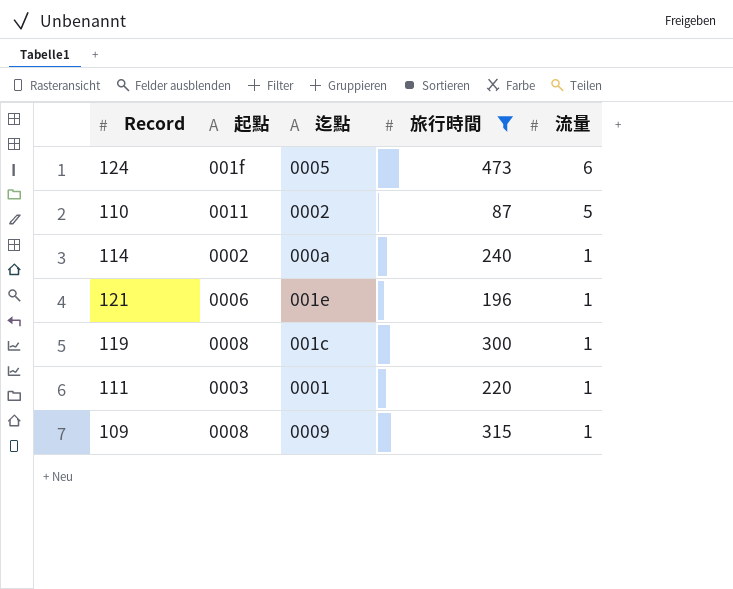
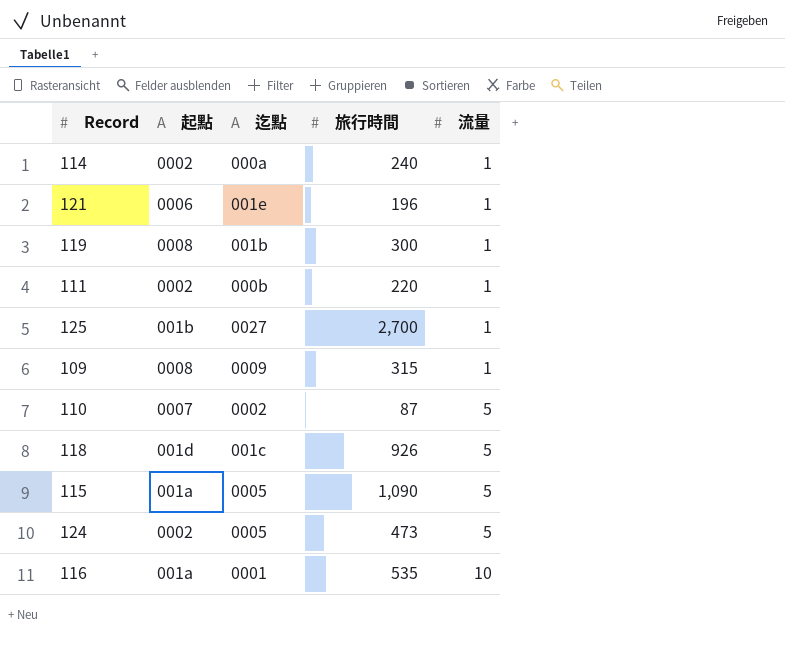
filter: 旅行時間 <= 473 -> none
row order: 流量 descending -> 流量 ascending
119 | 迄點: 001c -> 001b
111 | 起點: 0003 -> 0002
111 | 迄點: 0001 -> 000b
110 | 起點: 0011 -> 0007
124 | 起點: 001f -> 0002
124 | 流量: 6 -> 5

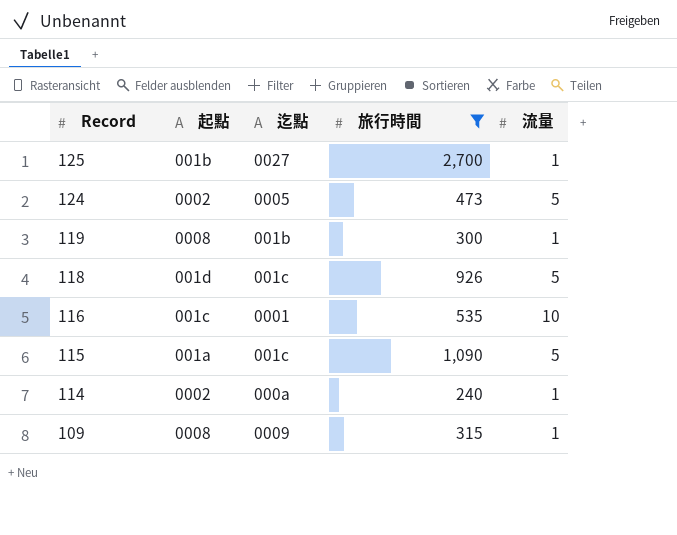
filter: none -> 旅行時間 >= 240
row order: 流量 ascending -> Record descending
116 | 起點: 001a -> 001c
115 | 迄點: 0005 -> 001c

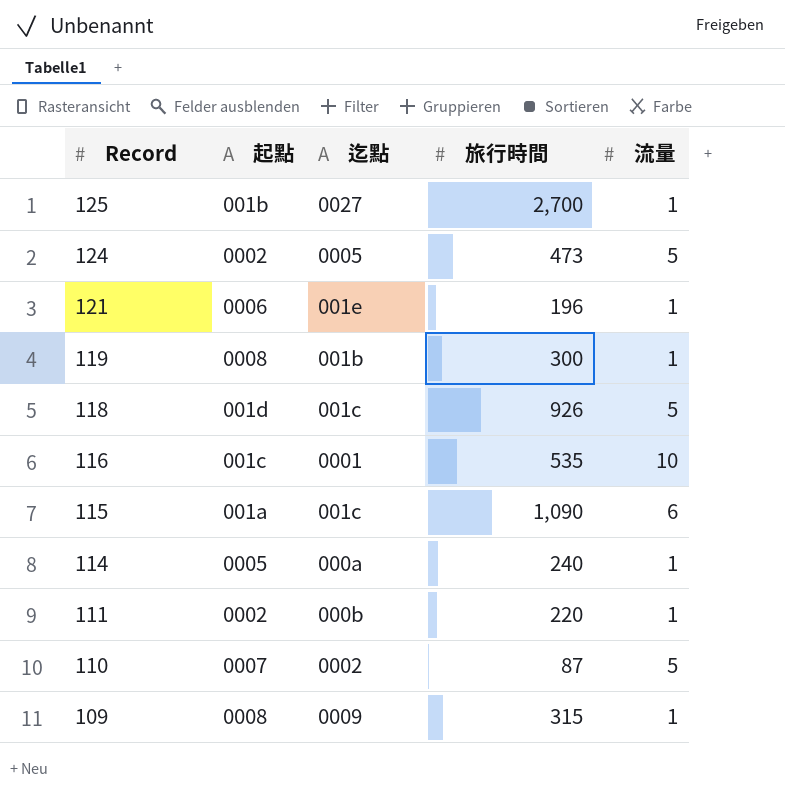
filter: 旅行時間 >= 240 -> none
115 | 流量: 5 -> 6
114 | 起點: 0002 -> 0005

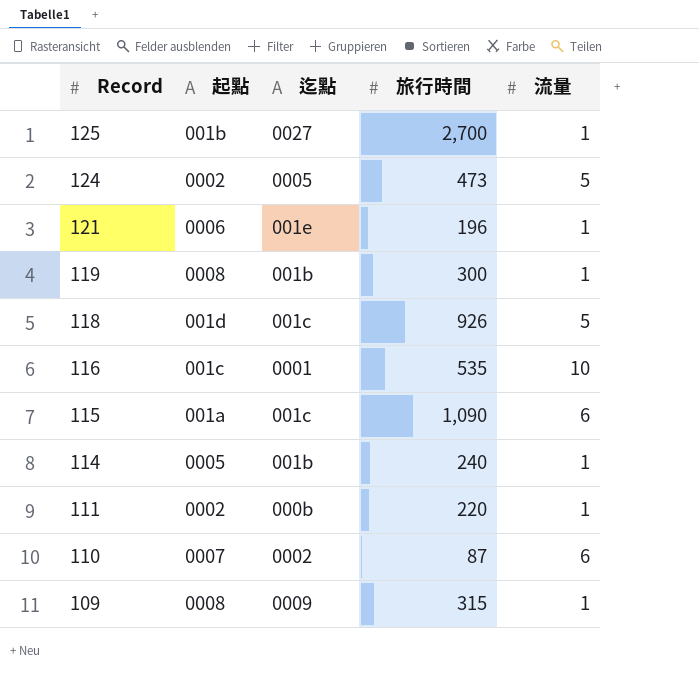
114 | 迄點: 000a -> 001b
110 | 流量: 5 -> 6

